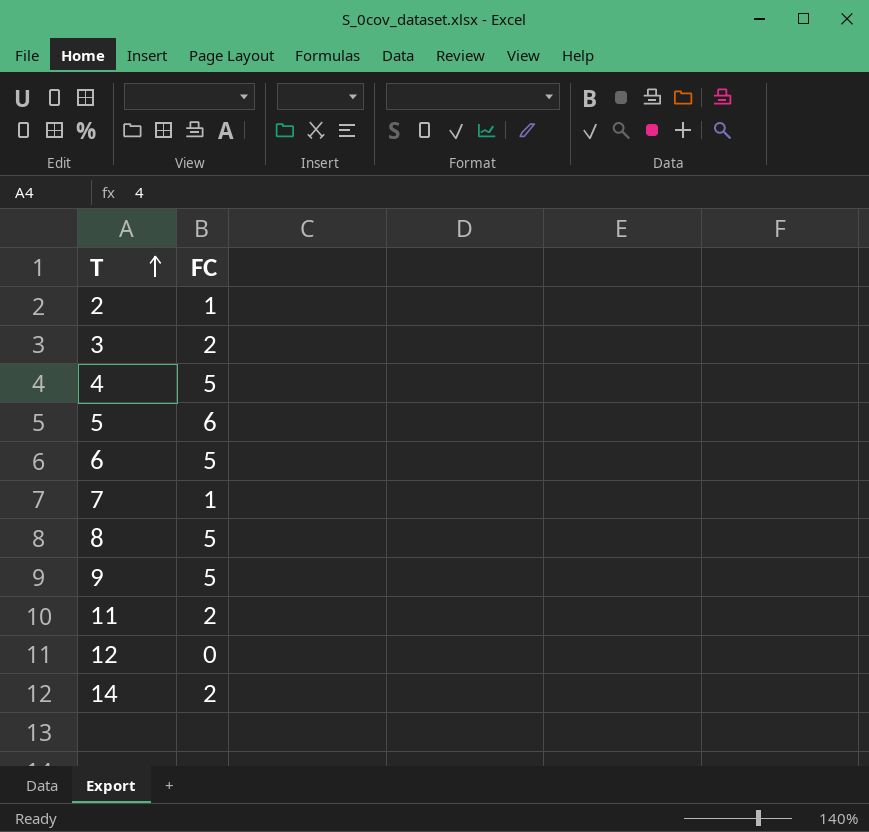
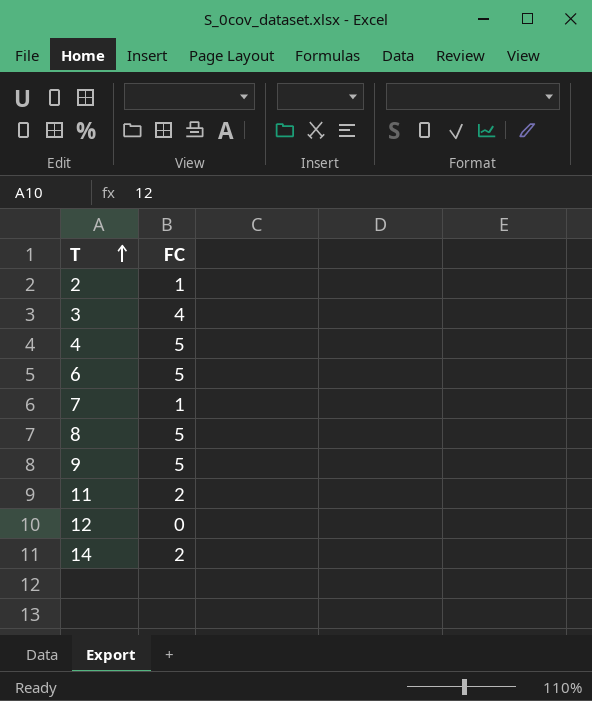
row 5: 6 -> none
3 | FC: 2 -> 4

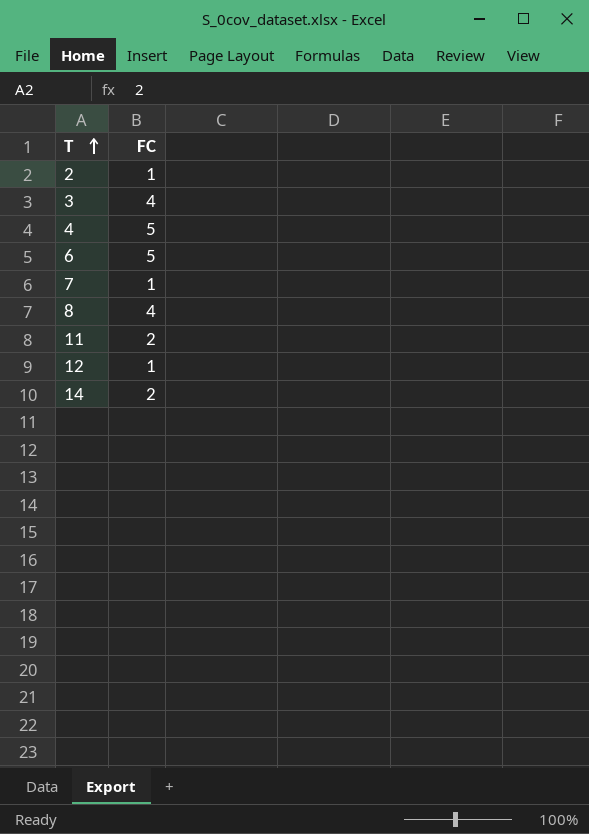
row 9: 5 -> none
8 | FC: 5 -> 4
12 | FC: 0 -> 1

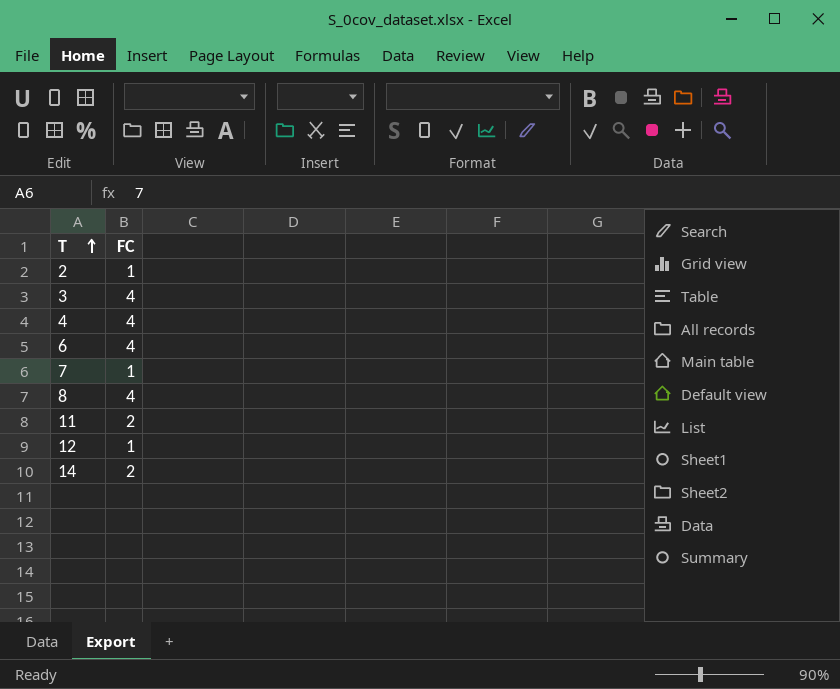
4 | FC: 5 -> 4
6 | FC: 5 -> 4

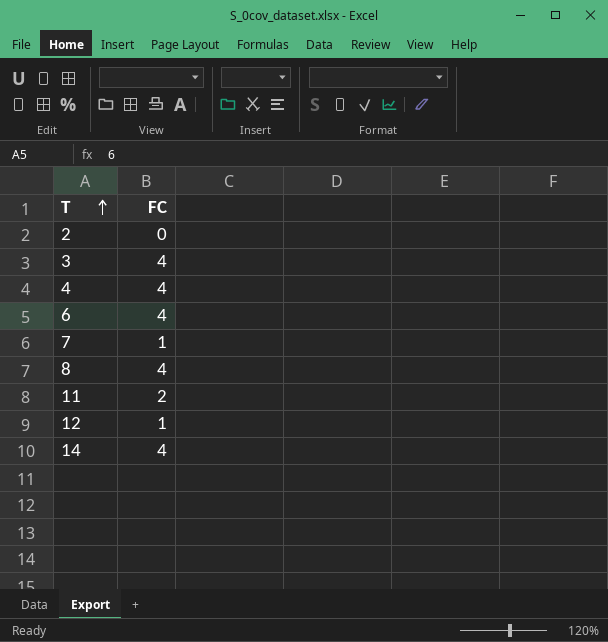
2 | FC: 1 -> 0
14 | FC: 2 -> 4

